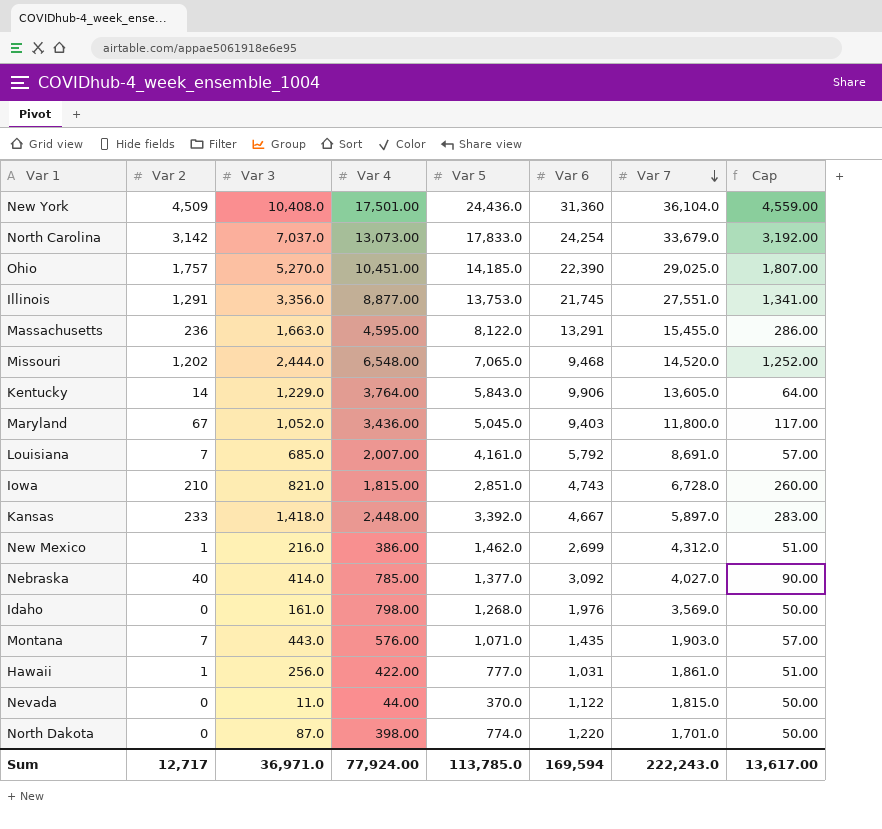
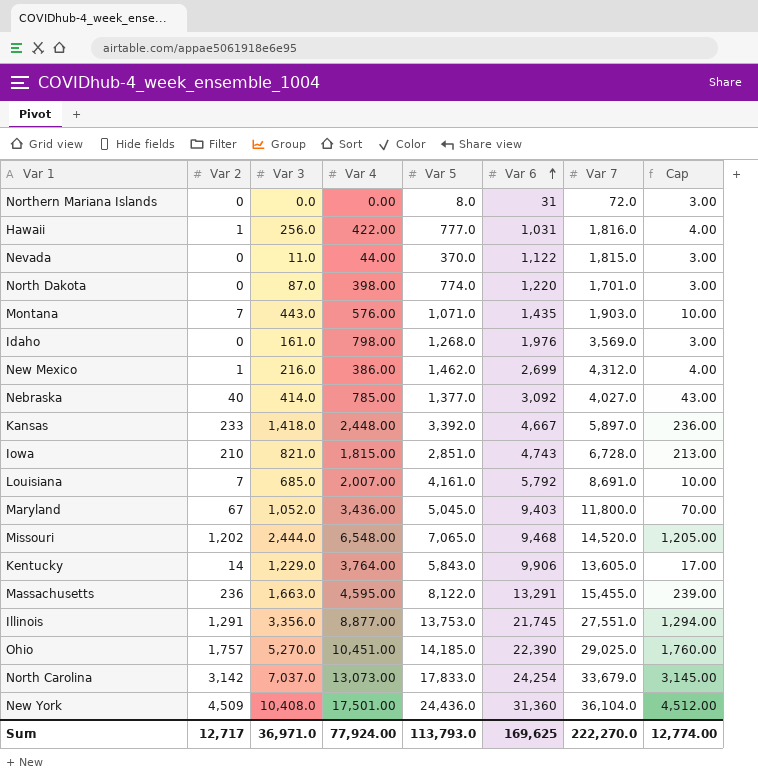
row order: Var 7 descending -> Var 6 ascending
column Cap | formula: [Var 2] + 50 -> [Var 2] + 3
row Northern Mariana Islands: none -> 0 | 0.0 | 0.00 | 8.0 | 31 | 72.0 | 3.00
Hawaii | Var 7: 1,861.0 -> 1,816.0
Sum | Var 5: 113,785.0 -> 113,793.0
Sum | Var 6: 169,594 -> 169,625
Sum | Var 7: 222,243.0 -> 222,270.0
Sum | Cap: 13,617.00 -> 12,774.00

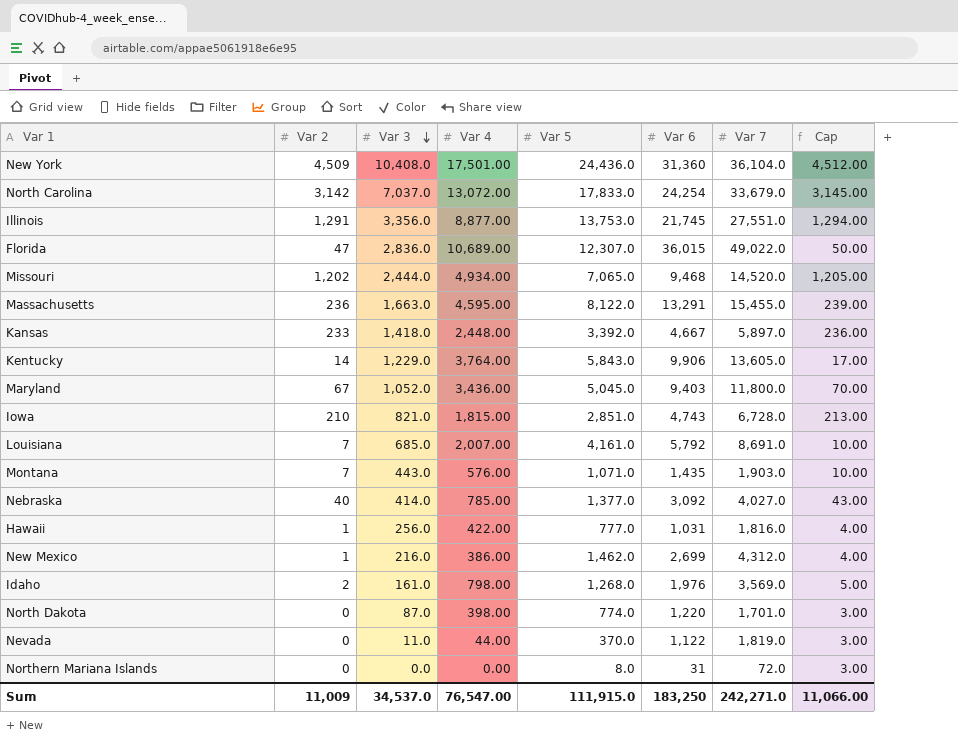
row order: Var 6 ascending -> Var 3 descending
row Ohio: 1,757 | 5,270.0 | 10,451.00 | 14,185.0 | 22,390 | 29,025.0 | 1,760.00 -> none
North Carolina | Var 4: 13,073.00 -> 13,072.00
row Florida: none -> 47 | 2,836.0 | 10,689.00 | 12,307.0 | 36,015 | 49,022.0 | 50.00
Missouri | Var 4: 6,548.00 -> 4,934.00
Idaho | Var 2: 0 -> 2
Idaho | Cap: 3.00 -> 5.00
Nevada | Var 7: 1,815.0 -> 1,819.0
Sum | Var 2: 12,717 -> 11,009
Sum | Var 3: 36,971.0 -> 34,537.0
Sum | Var 4: 77,924.00 -> 76,547.00
Sum | Var 5: 113,793.0 -> 111,915.0
Sum | Var 6: 169,625 -> 183,250
Sum | Var 7: 222,270.0 -> 242,271.0
Sum | Cap: 12,774.00 -> 11,066.00

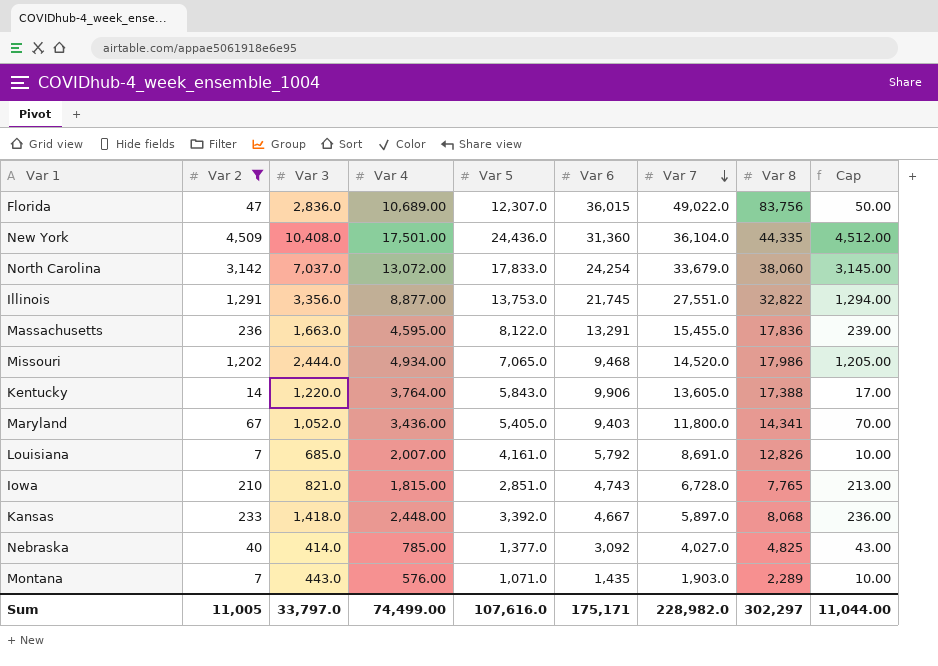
filter: none -> Var 2 >= 7
row order: Var 3 descending -> Var 7 descending
column Var 8 | position: none -> 8
Kentucky | Var 3: 1,229.0 -> 1,220.0
Maryland | Var 5: 5,045.0 -> 5,405.0
Sum | Var 2: 11,009 -> 11,005
Sum | Var 3: 34,537.0 -> 33,797.0
Sum | Var 4: 76,547.00 -> 74,499.00
Sum | Var 5: 111,915.0 -> 107,616.0
Sum | Var 6: 183,250 -> 175,171
Sum | Var 7: 242,271.0 -> 228,982.0
Sum | Cap: 11,066.00 -> 11,044.00

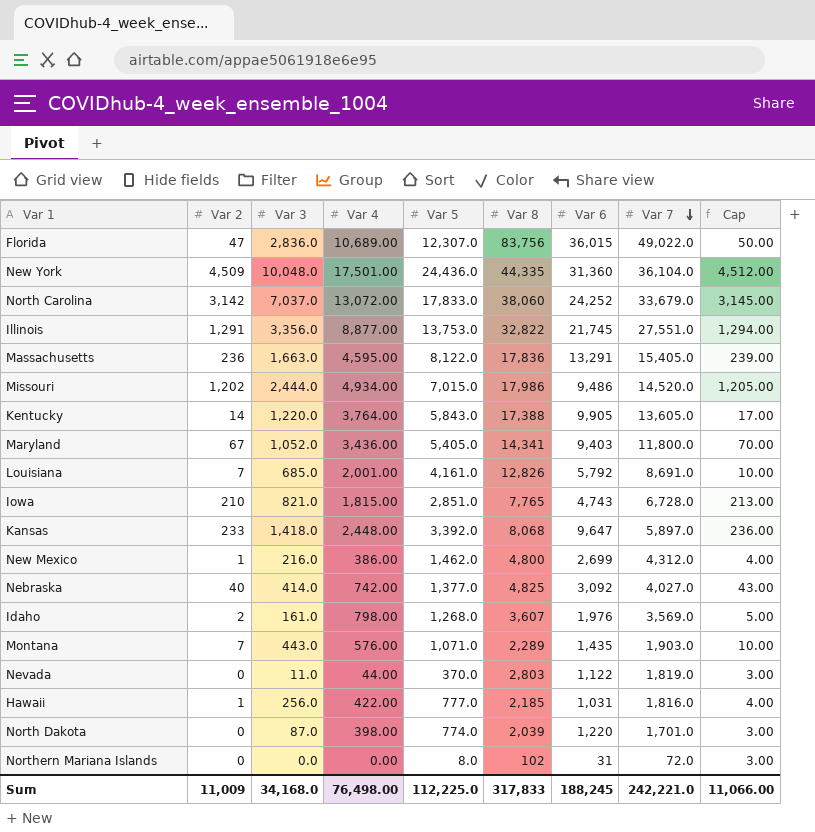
filter: Var 2 >= 7 -> none
column Var 8 | position: 8 -> 6
New York | Var 3: 10,408.0 -> 10,048.0
North Carolina | Var 6: 24,254 -> 24,252
Massachusetts | Var 7: 15,455.0 -> 15,405.0
Missouri | Var 5: 7,065.0 -> 7,015.0
Missouri | Var 6: 9,468 -> 9,486
Kentucky | Var 6: 9,906 -> 9,905
Louisiana | Var 4: 2,007.00 -> 2,001.00
Kansas | Var 6: 4,667 -> 9,647
Nebraska | Var 4: 785.00 -> 742.00
Sum | Var 2: 11,005 -> 11,009
Sum | Var 3: 33,797.0 -> 34,168.0
Sum | Var 4: 74,499.00 -> 76,498.00
Sum | Var 5: 107,616.0 -> 112,225.0
Sum | Var 8: 302,297 -> 317,833
Sum | Var 6: 175,171 -> 188,245
Sum | Var 7: 228,982.0 -> 242,221.0
Sum | Cap: 11,044.00 -> 11,066.00

